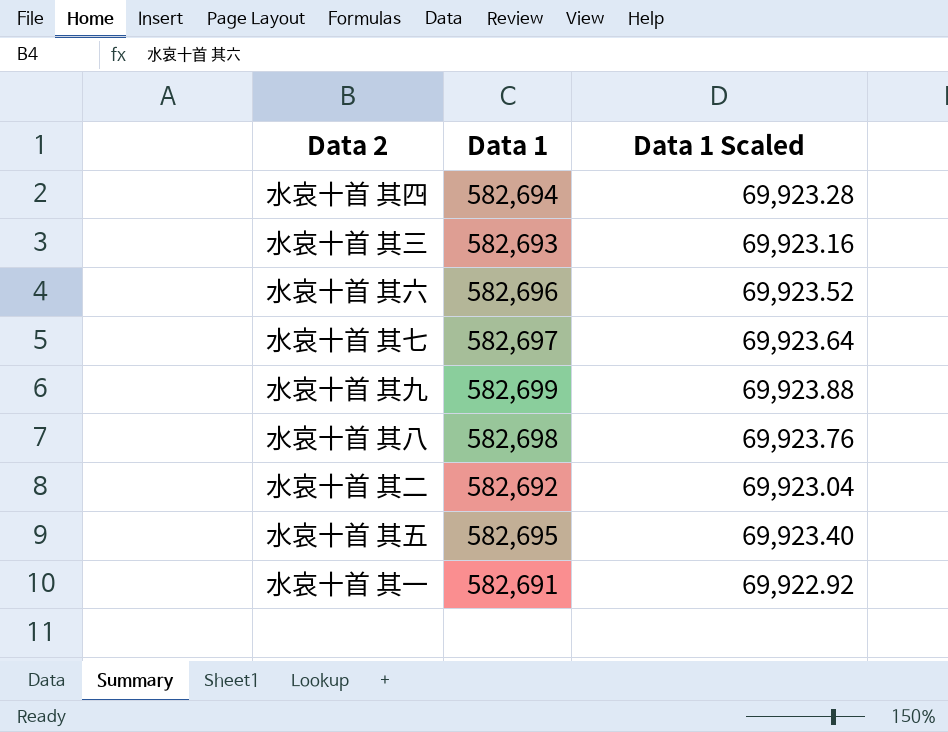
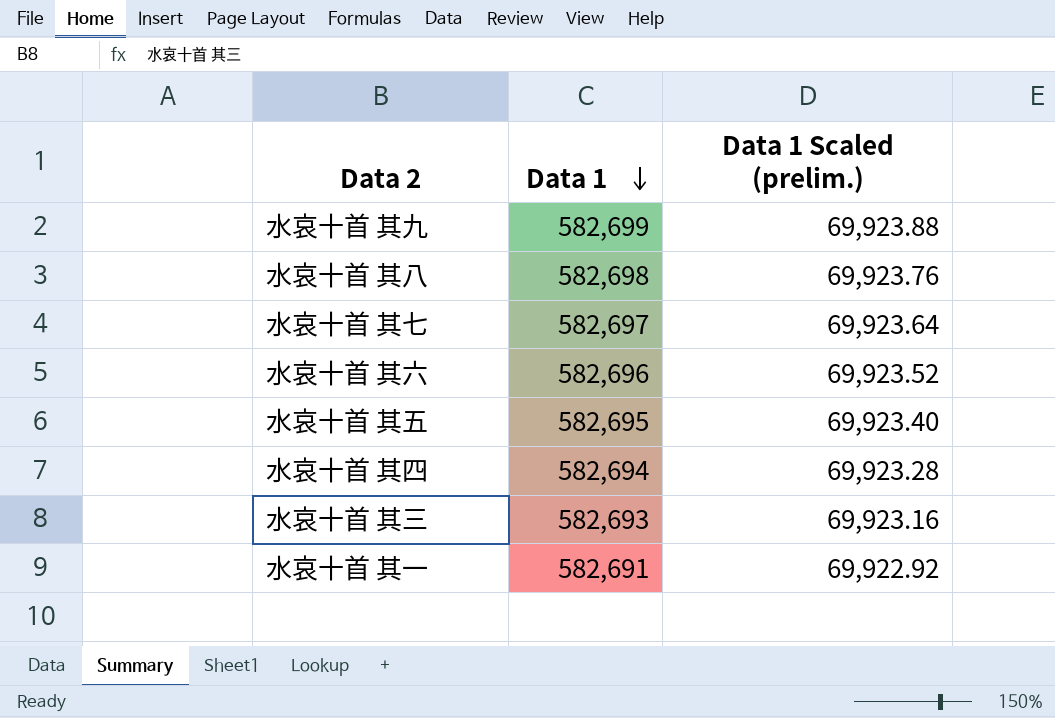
row order: none -> Data 1 descending
column name: Data 1 Scaled -> Data 1 Scaled (prelim.)
row 水哀十首 其二: 582,692 | 69,923.04 -> none

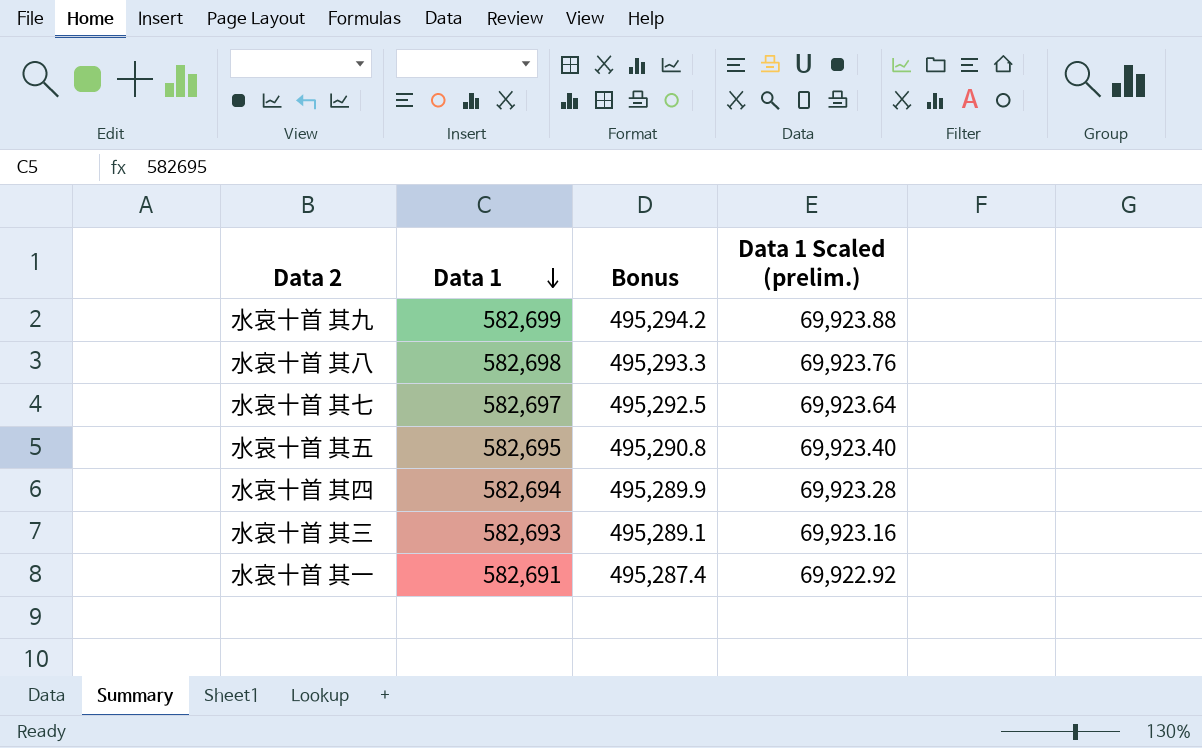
column Bonus | formula: none -> [Data 1] * 0.85
row 水哀十首 其六: 582,696 | 69,923.52 -> none

